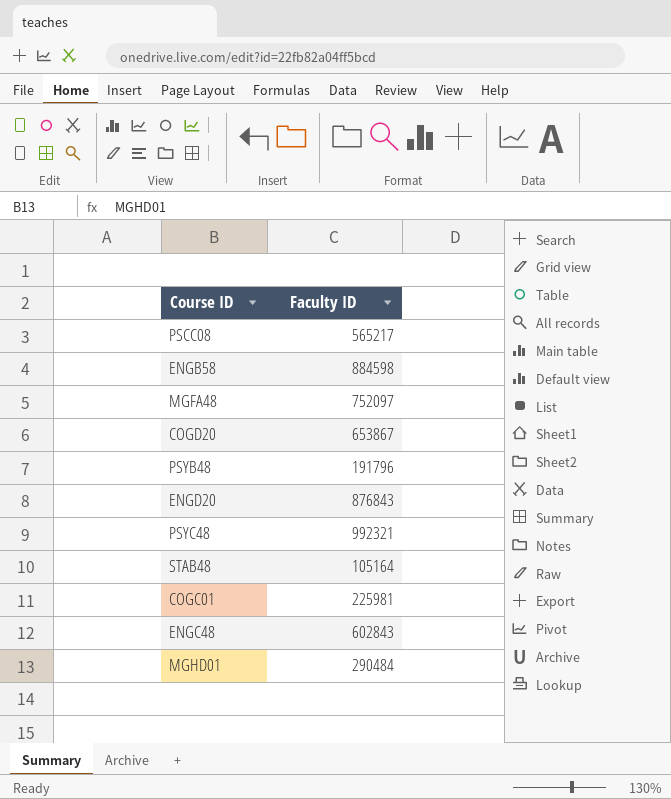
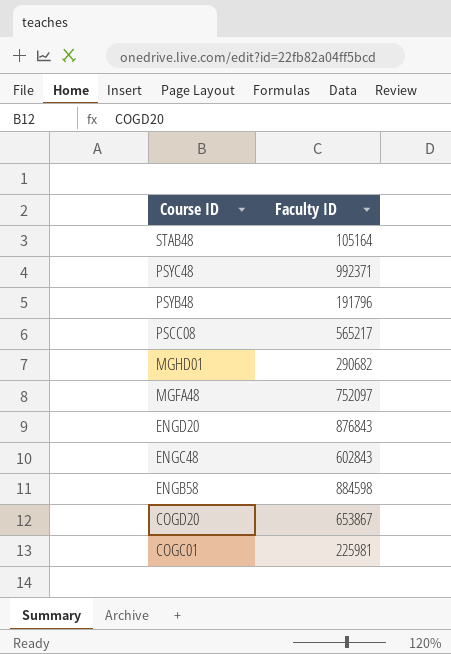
row order: none -> Course ID descending
PSYC48 | Faculty ID: 992321 -> 992371
MGHD01 | Faculty ID: 290484 -> 290682

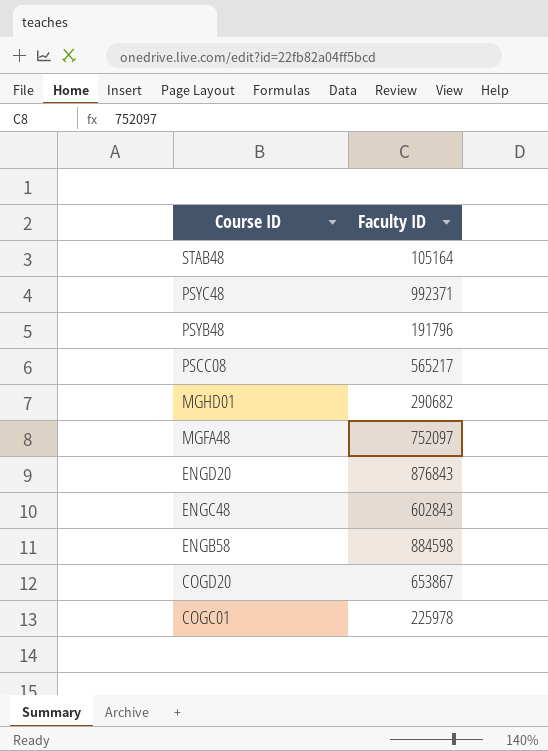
COGC01 | Faculty ID: 225981 -> 225978

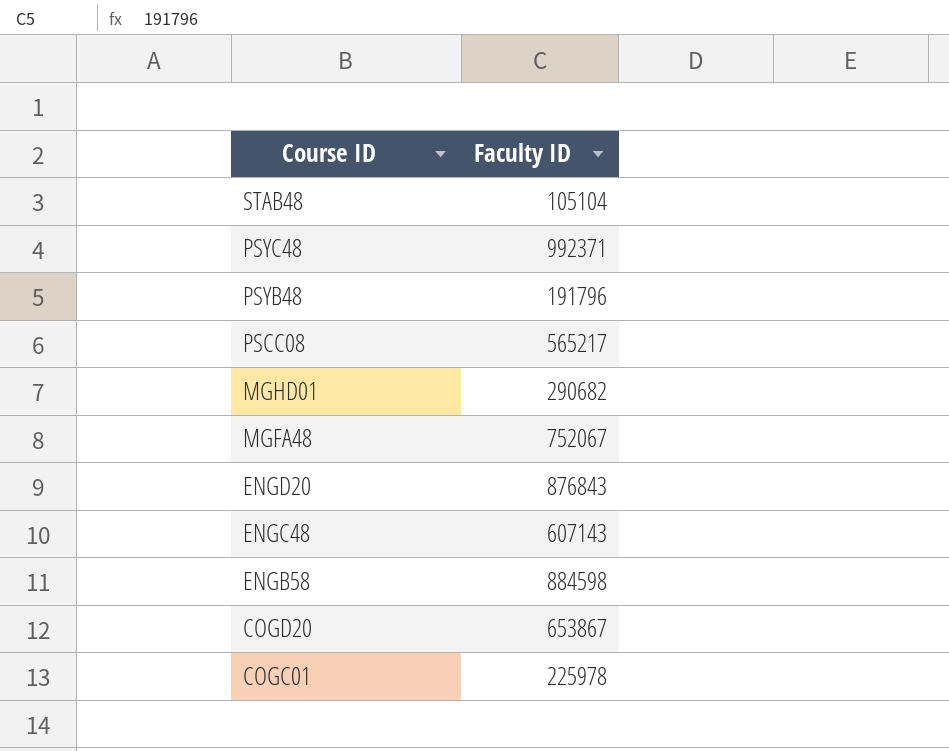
STAB48 | Faculty ID: 105164 -> 105104
MGFA48 | Faculty ID: 752097 -> 752067
ENGC48 | Faculty ID: 602843 -> 607143

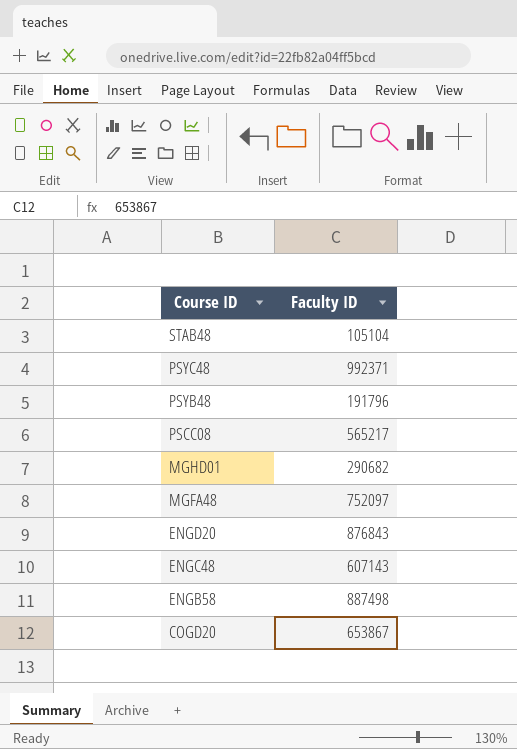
row COGC01: 225978 -> none
MGFA48 | Faculty ID: 752067 -> 752097
ENGB58 | Faculty ID: 884598 -> 887498

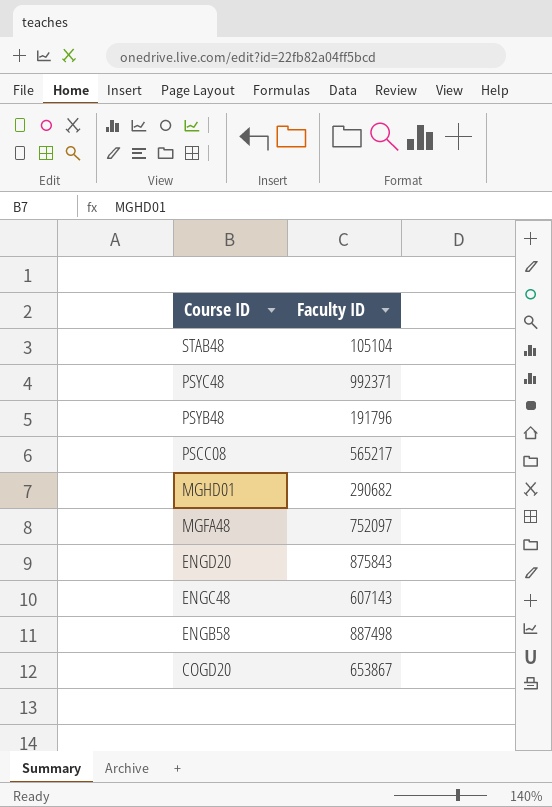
ENGD20 | Faculty ID: 876843 -> 875843

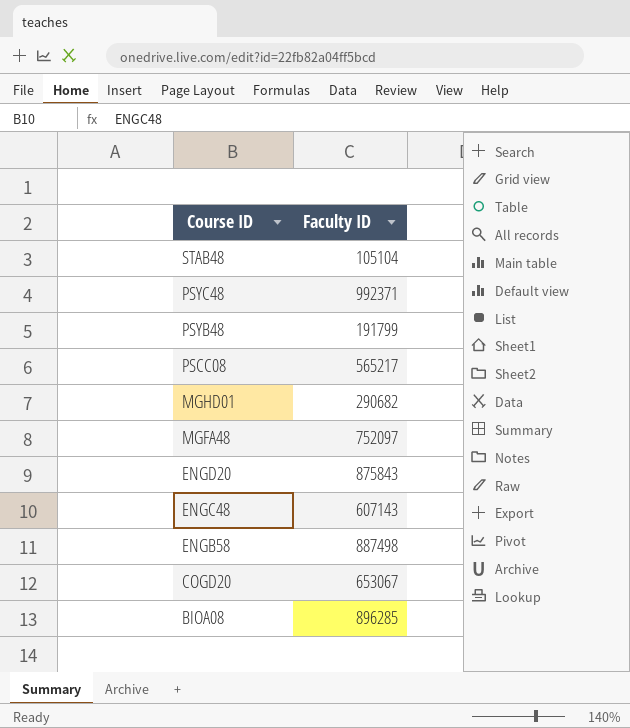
PSYB48 | Faculty ID: 191796 -> 191799
COGD20 | Faculty ID: 653867 -> 653067
row BIOA08: none -> 896285

